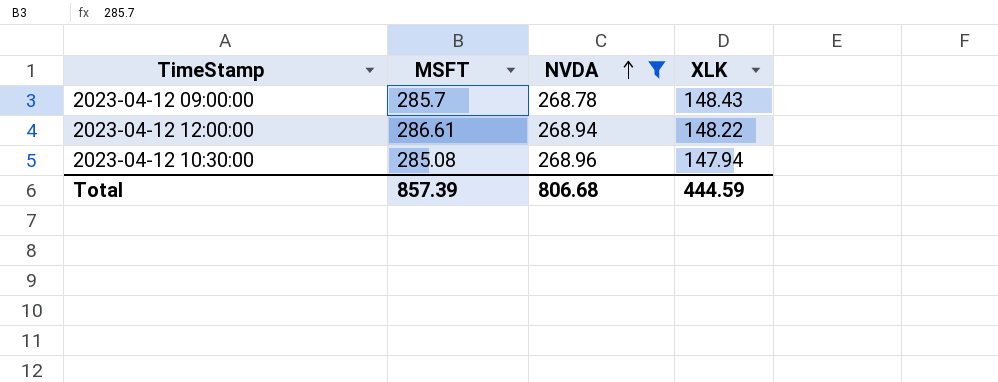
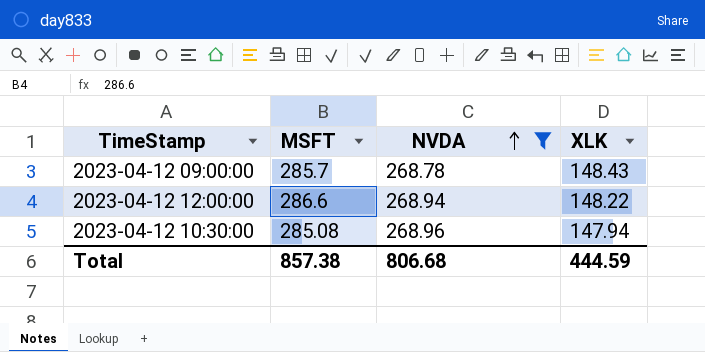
2023-04-12 12:00:00 | MSFT: 286.61 -> 286.6
Total | MSFT: 857.39 -> 857.38

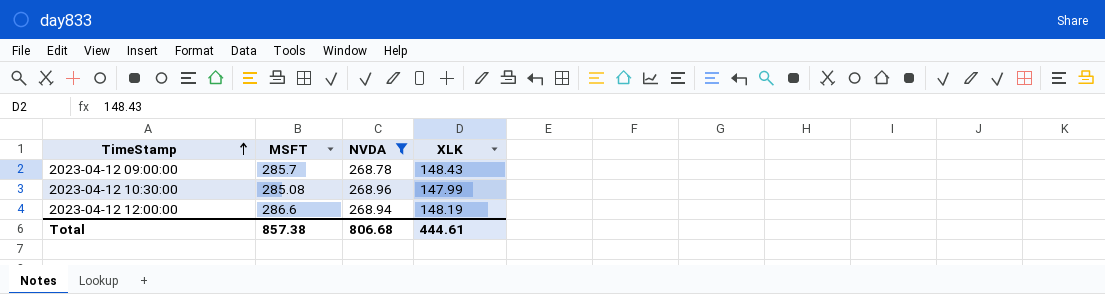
row order: NVDA ascending -> TimeStamp ascending
2023-04-12 10:30:00 | XLK: 147.94 -> 147.99
2023-04-12 12:00:00 | XLK: 148.22 -> 148.19
Total | XLK: 444.59 -> 444.61

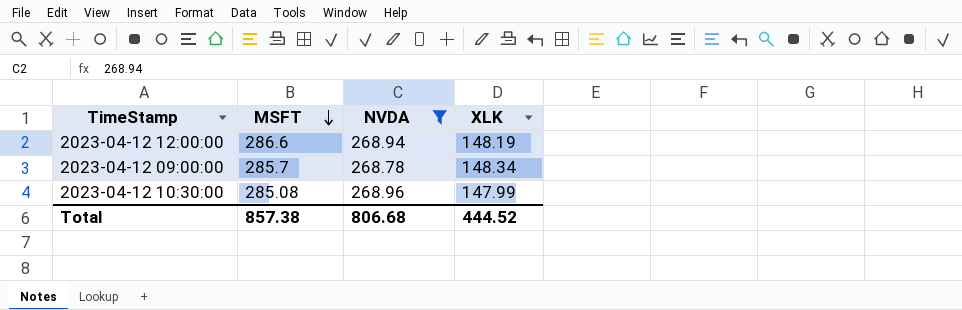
row order: TimeStamp ascending -> MSFT descending
2023-04-12 09:00:00 | XLK: 148.43 -> 148.34
Total | XLK: 444.61 -> 444.52

